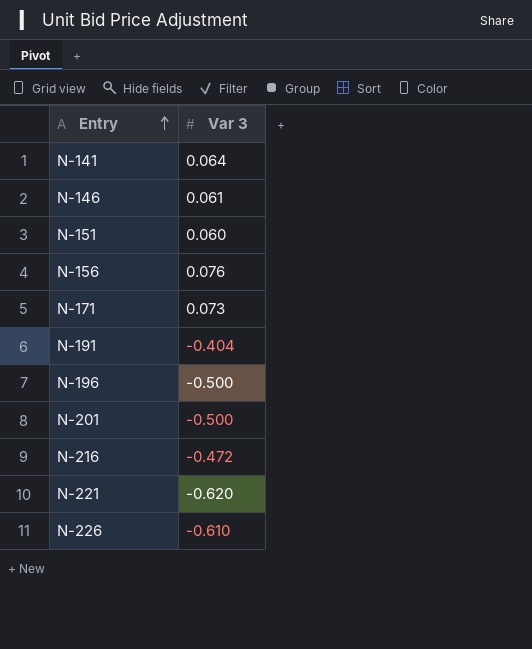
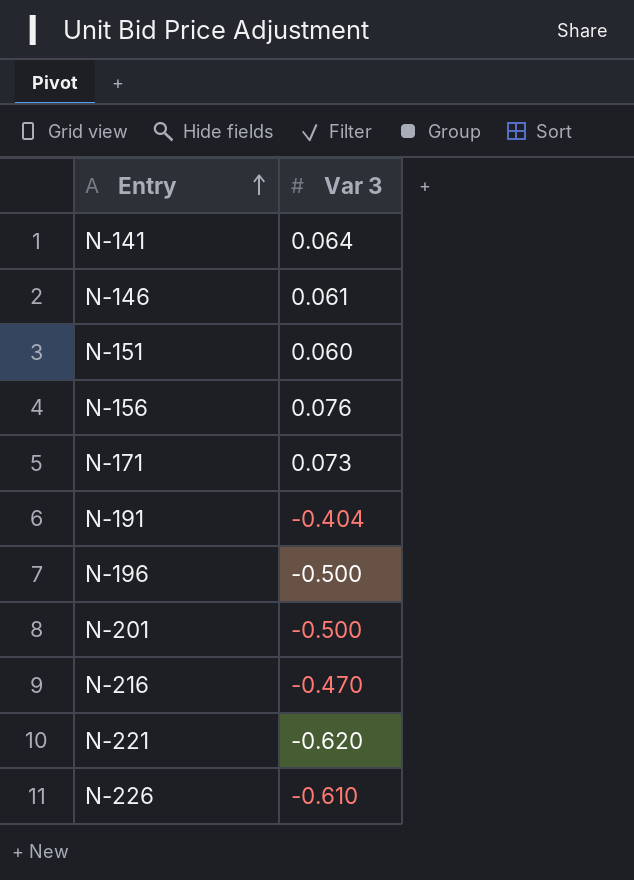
N-216 | Var 3: -0.472 -> -0.470

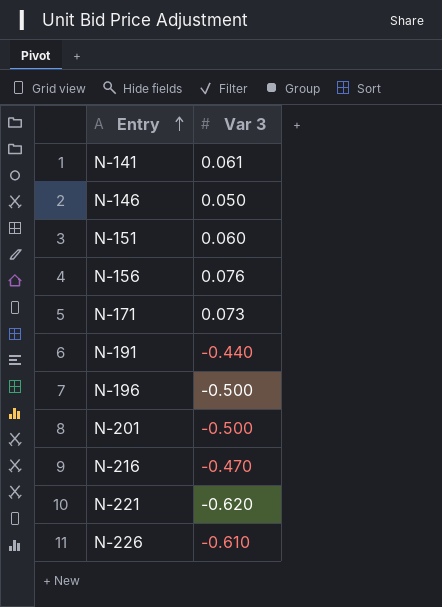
N-141 | Var 3: 0.064 -> 0.061
N-146 | Var 3: 0.061 -> 0.050
N-191 | Var 3: -0.404 -> -0.440

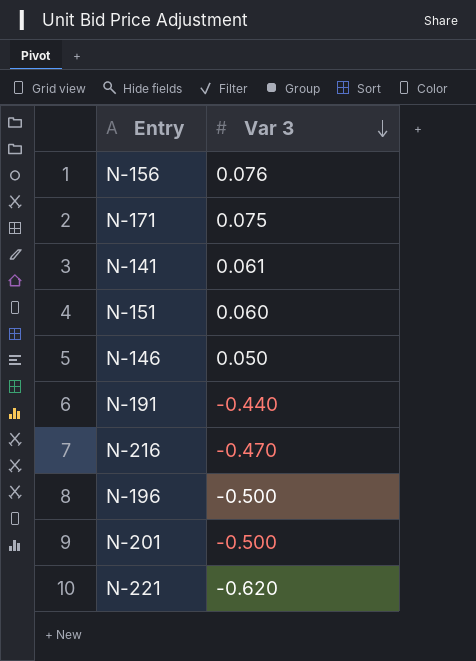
row order: Entry ascending -> Var 3 descending
row N-226: -0.610 -> none
N-171 | Var 3: 0.073 -> 0.075

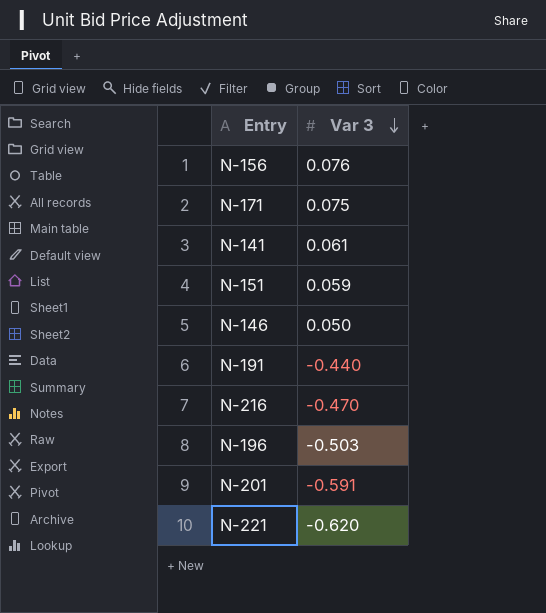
N-151 | Var 3: 0.060 -> 0.059
N-196 | Var 3: -0.500 -> -0.503
N-201 | Var 3: -0.500 -> -0.591

